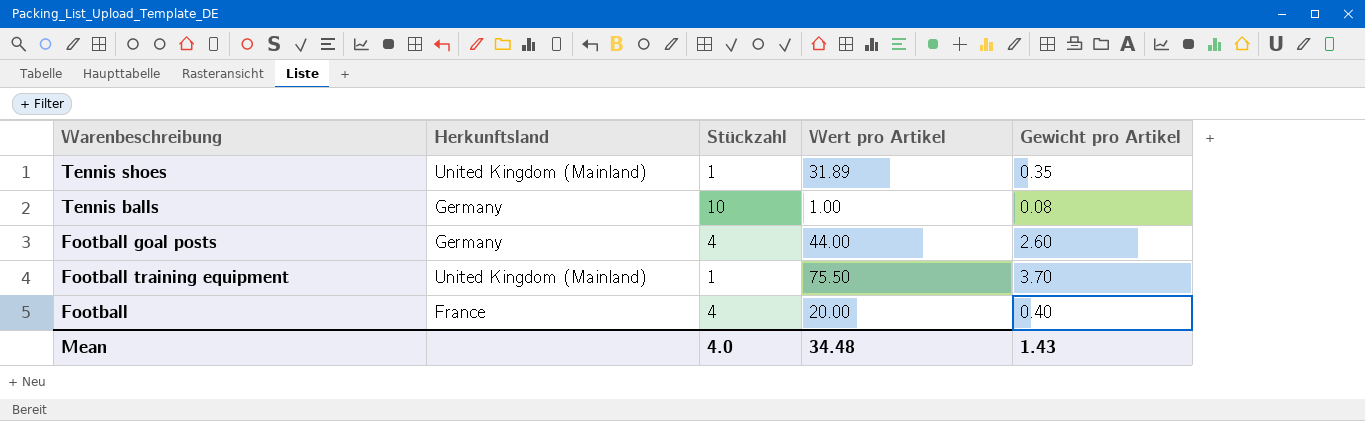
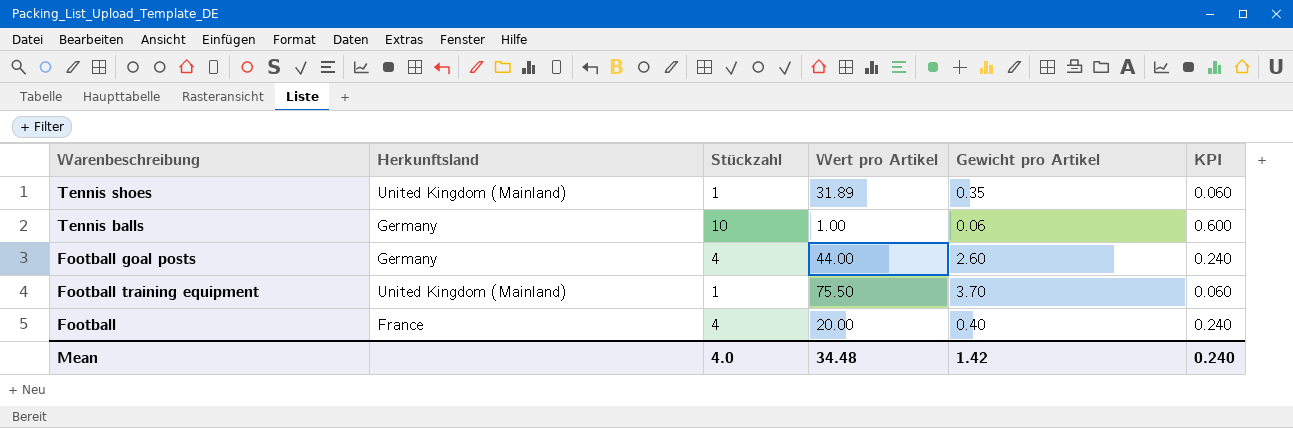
column KPI | formula: none -> [Stückzahl] * 0.06
Tennis balls | Gewicht pro Artikel: 0.08 -> 0.06
Mean | Gewicht pro Artikel: 1.43 -> 1.42

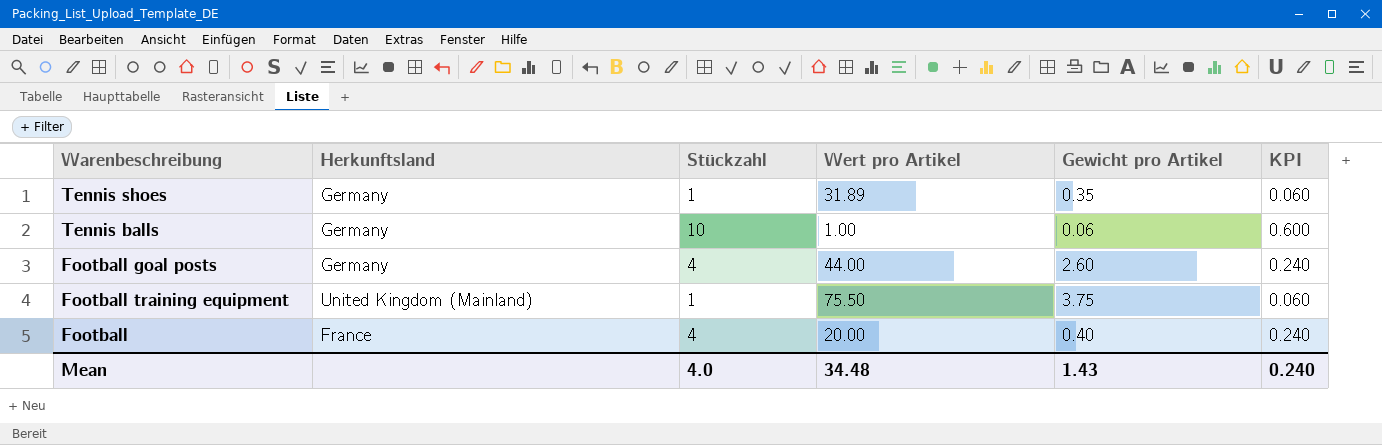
Tennis shoes | Herkunftsland: United Kingdom (Mainland) -> Germany
Football training equipment | Gewicht pro Artikel: 3.70 -> 3.75
Mean | Gewicht pro Artikel: 1.42 -> 1.43

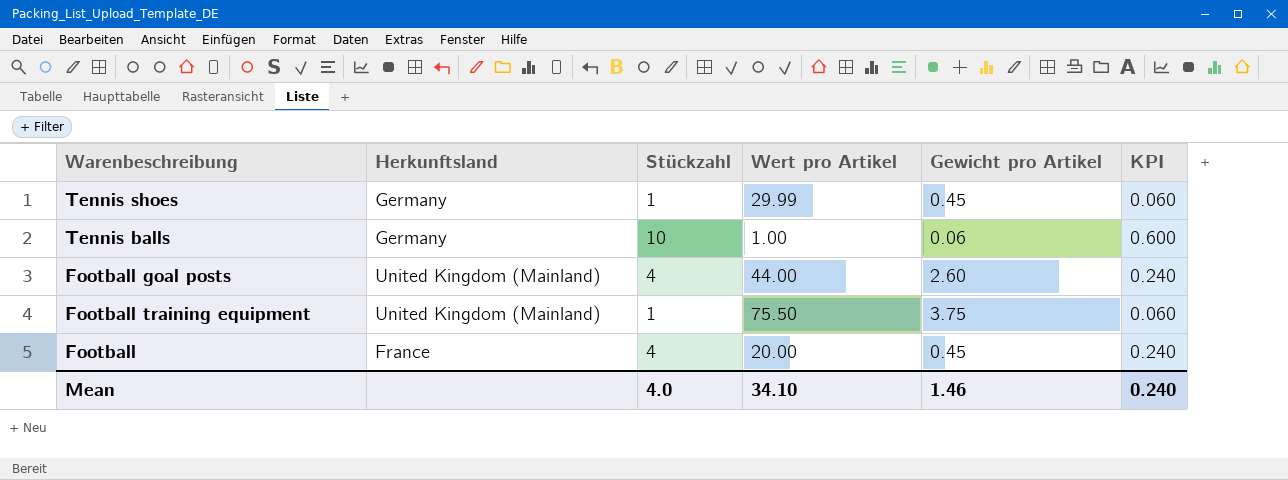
Tennis shoes | Wert pro Artikel: 31.89 -> 29.99
Tennis shoes | Gewicht pro Artikel: 0.35 -> 0.45
Football goal posts | Herkunftsland: Germany -> United Kingdom (Mainland)
Football | Gewicht pro Artikel: 0.40 -> 0.45
Mean | Wert pro Artikel: 34.48 -> 34.10
Mean | Gewicht pro Artikel: 1.43 -> 1.46

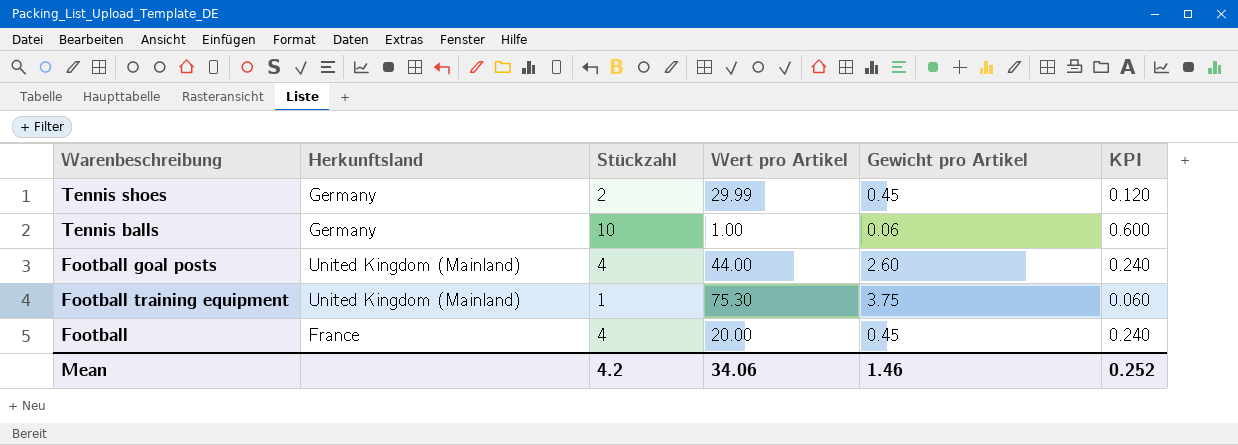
Tennis shoes | Stückzahl: 1 -> 2
Tennis shoes | KPI: 0.060 -> 0.120
Football training equipment | Wert pro Artikel: 75.50 -> 75.30
Mean | Stückzahl: 4.0 -> 4.2
Mean | Wert pro Artikel: 34.10 -> 34.06
Mean | KPI: 0.240 -> 0.252

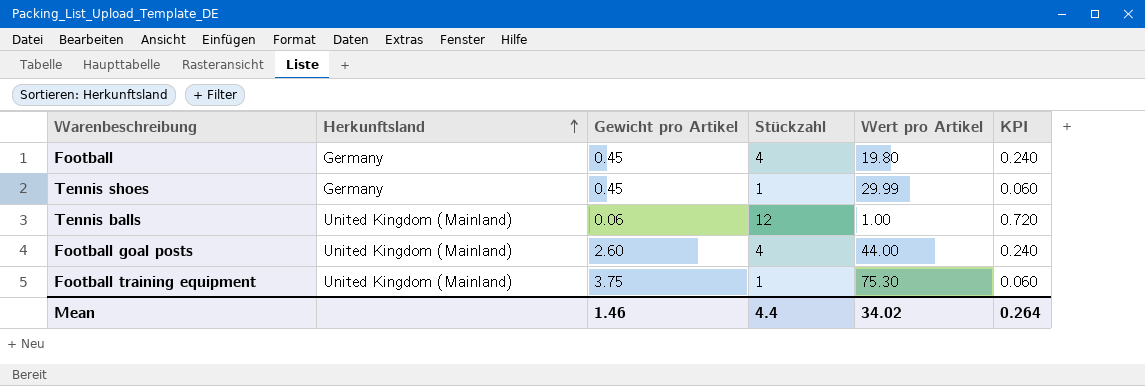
row order: none -> Herkunftsland ascending
column Gewicht pro Artikel | position: 5 -> 3
Football | Herkunftsland: France -> Germany
Football | Wert pro Artikel: 20.00 -> 19.80
Tennis shoes | Stückzahl: 2 -> 1
Tennis shoes | KPI: 0.120 -> 0.060
Tennis balls | Herkunftsland: Germany -> United Kingdom (Mainland)
Tennis balls | Stückzahl: 10 -> 12
Tennis balls | KPI: 0.600 -> 0.720
Mean | Stückzahl: 4.2 -> 4.4
Mean | Wert pro Artikel: 34.06 -> 34.02
Mean | KPI: 0.252 -> 0.264

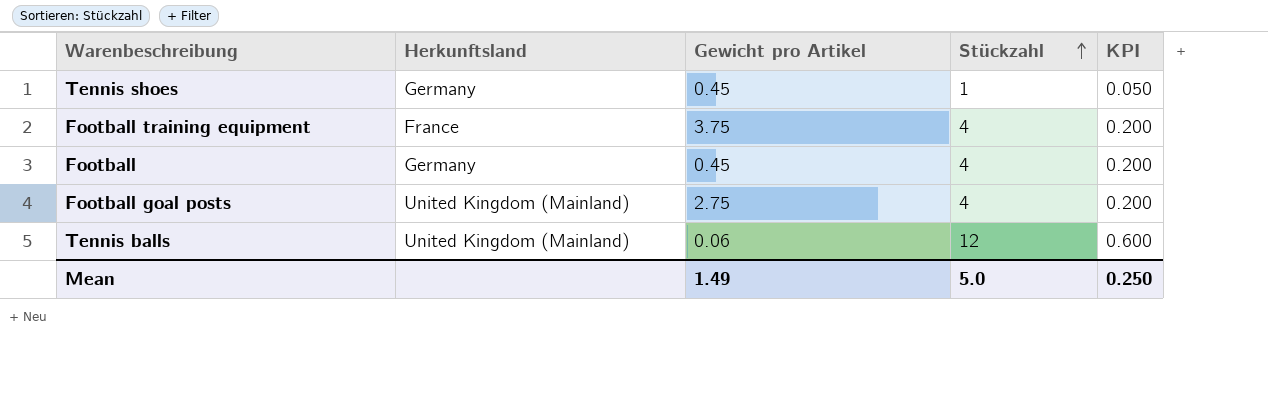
row order: Herkunftsland ascending -> Stückzahl ascending
column Wert pro Artikel | position: 5 -> none
column KPI | formula: [Stückzahl] * 0.06 -> [Stückzahl] * 0.05
Football training equipment | Herkunftsland: United Kingdom (Mainland) -> France
Football training equipment | Stückzahl: 1 -> 4
Football goal posts | Gewicht pro Artikel: 2.60 -> 2.75
Mean | Gewicht pro Artikel: 1.46 -> 1.49
Mean | Stückzahl: 4.4 -> 5.0
Mean | KPI: 0.264 -> 0.250

